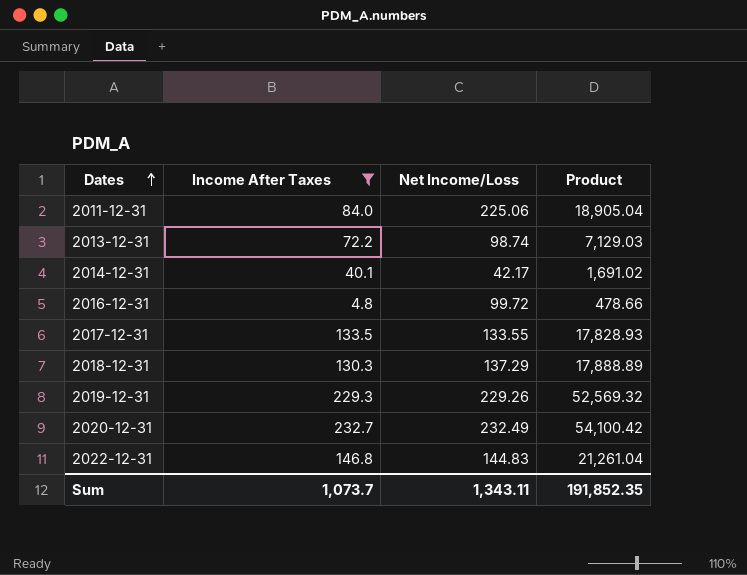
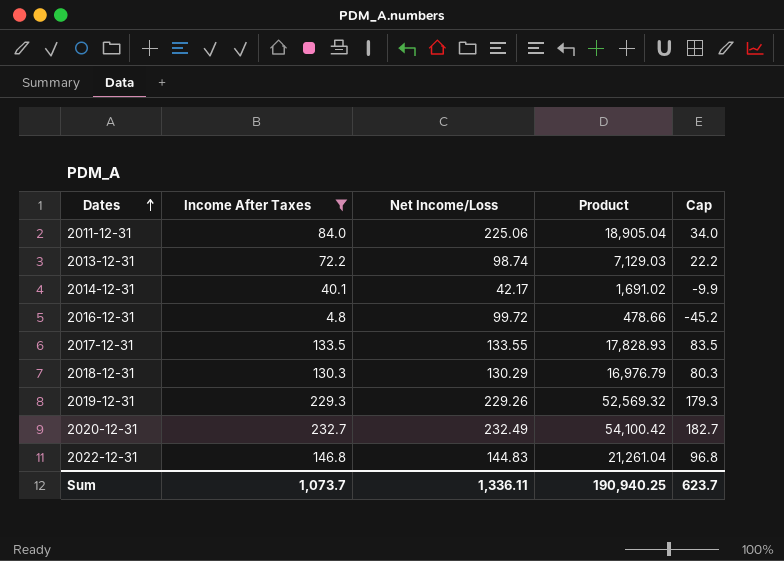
column Cap | formula: none -> [Income After Taxes] - 50
2018-12-31 | Net Income/Loss: 137.29 -> 130.29
2018-12-31 | Product: 17,888.89 -> 16,976.79
Sum | Net Income/Loss: 1,343.11 -> 1,336.11
Sum | Product: 191,852.35 -> 190,940.25

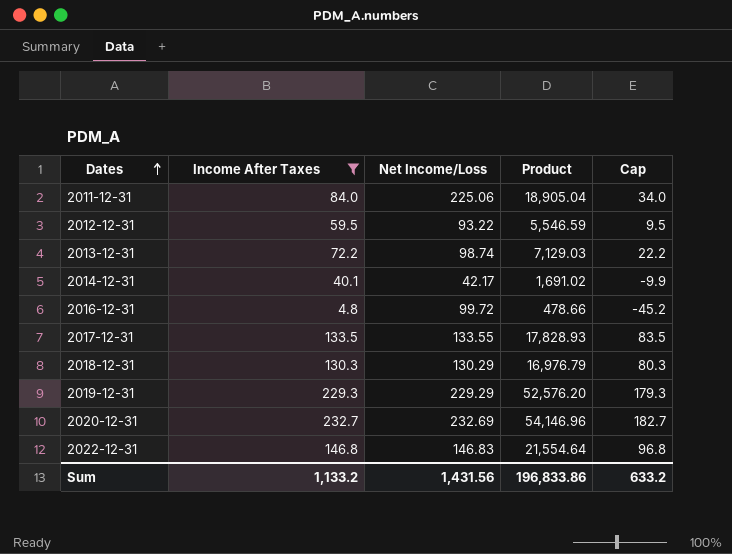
row 2012-12-31: none -> 59.5 | 93.22 | 5,546.59 | 9.5
2019-12-31 | Net Income/Loss: 229.26 -> 229.29
2019-12-31 | Product: 52,569.32 -> 52,576.20
2020-12-31 | Net Income/Loss: 232.49 -> 232.69
2020-12-31 | Product: 54,100.42 -> 54,146.96
2022-12-31 | Net Income/Loss: 144.83 -> 146.83
2022-12-31 | Product: 21,261.04 -> 21,554.64
Sum | Income After Taxes: 1,073.7 -> 1,133.2
Sum | Net Income/Loss: 1,336.11 -> 1,431.56
Sum | Product: 190,940.25 -> 196,833.86
Sum | Cap: 623.7 -> 633.2

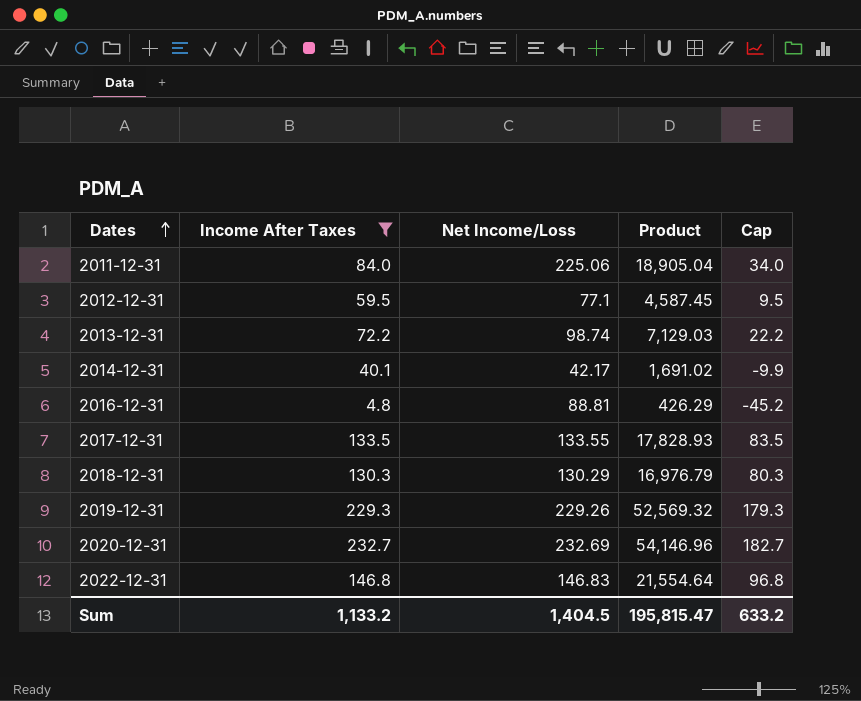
2012-12-31 | Net Income/Loss: 93.22 -> 77.1
2012-12-31 | Product: 5,546.59 -> 4,587.45
2016-12-31 | Net Income/Loss: 99.72 -> 88.81
2016-12-31 | Product: 478.66 -> 426.29
2019-12-31 | Net Income/Loss: 229.29 -> 229.26
2019-12-31 | Product: 52,576.20 -> 52,569.32
Sum | Net Income/Loss: 1,431.56 -> 1,404.5
Sum | Product: 196,833.86 -> 195,815.47

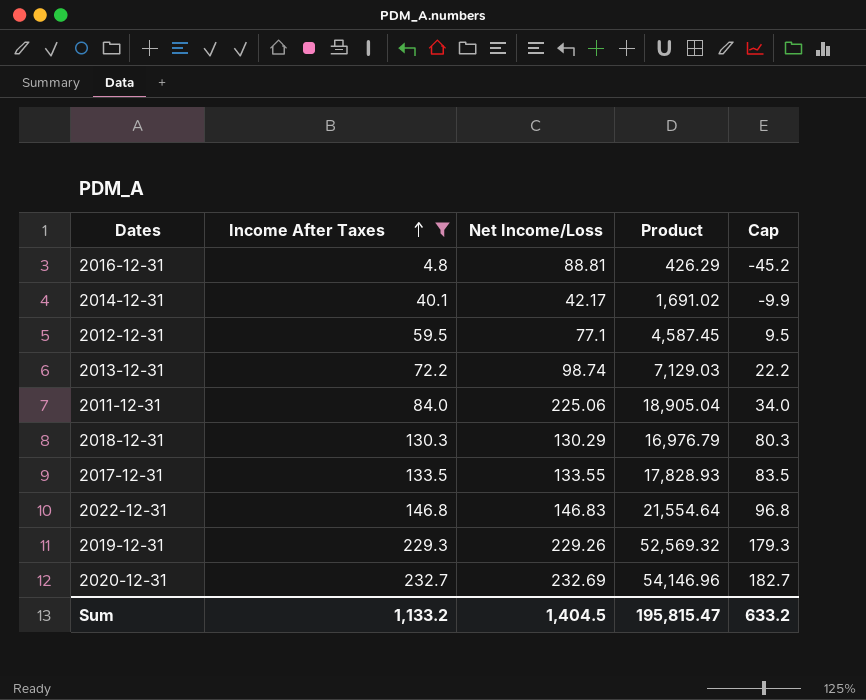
row order: Dates ascending -> Income After Taxes ascending

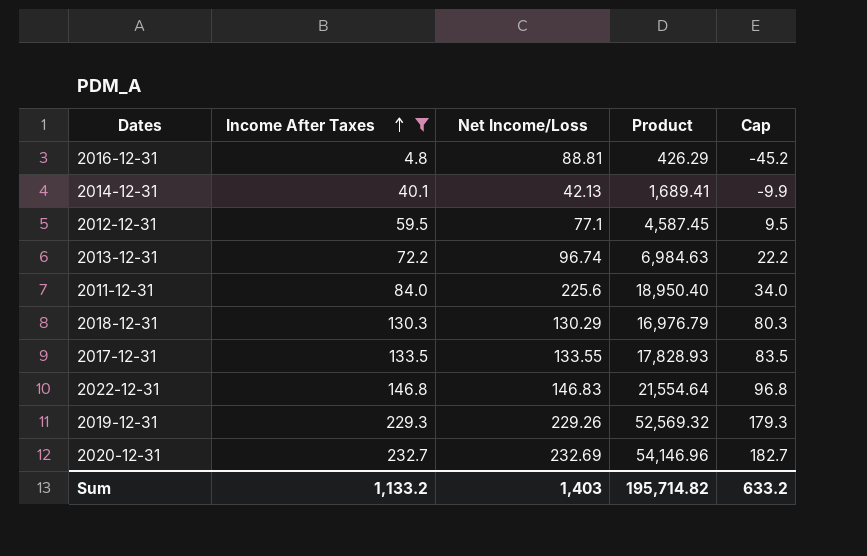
2014-12-31 | Net Income/Loss: 42.17 -> 42.13
2014-12-31 | Product: 1,691.02 -> 1,689.41
2013-12-31 | Net Income/Loss: 98.74 -> 96.74
2013-12-31 | Product: 7,129.03 -> 6,984.63
2011-12-31 | Net Income/Loss: 225.06 -> 225.6
2011-12-31 | Product: 18,905.04 -> 18,950.40
Sum | Net Income/Loss: 1,404.5 -> 1,403
Sum | Product: 195,815.47 -> 195,714.82

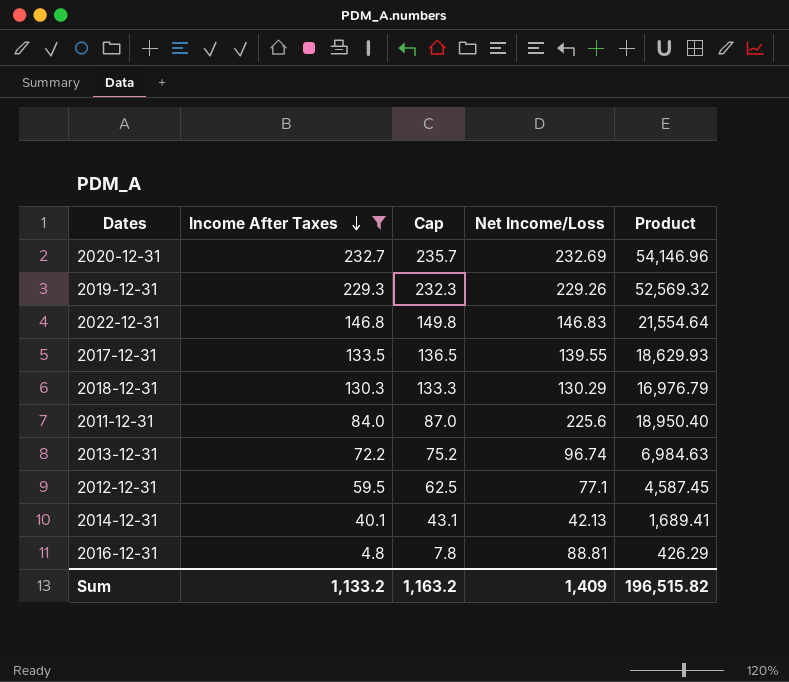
row order: Income After Taxes ascending -> Income After Taxes descending
column Cap | formula: [Income After Taxes] - 50 -> [Income After Taxes] + 3
column Cap | position: 5 -> 3
2017-12-31 | Net Income/Loss: 133.55 -> 139.55
2017-12-31 | Product: 17,828.93 -> 18,629.93
Sum | Cap: 633.2 -> 1,163.2
Sum | Net Income/Loss: 1,403 -> 1,409
Sum | Product: 195,714.82 -> 196,515.82

